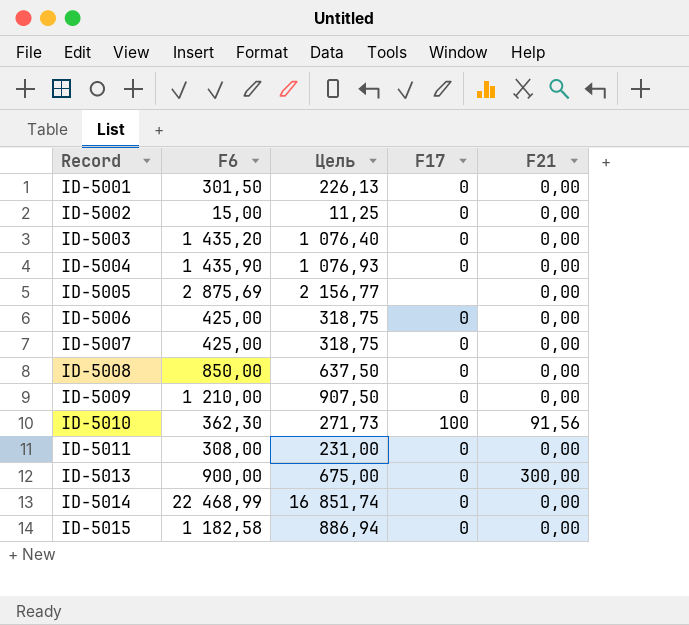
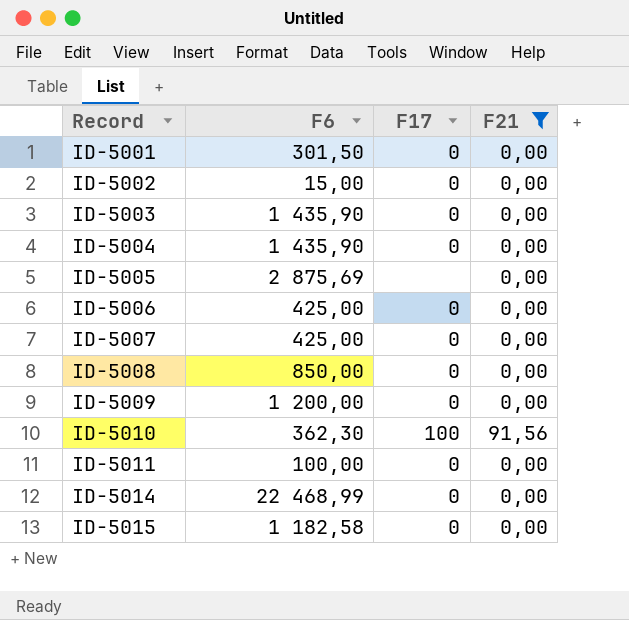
filter: none -> F21 != 300,00
column Цель | formula: [F6] * 0,75 -> none
ID-5003 | F6: 1 435,20 -> 1 435,90
ID-5009 | F6: 1 210,00 -> 1 200,00
ID-5011 | F6: 308,00 -> 100,00

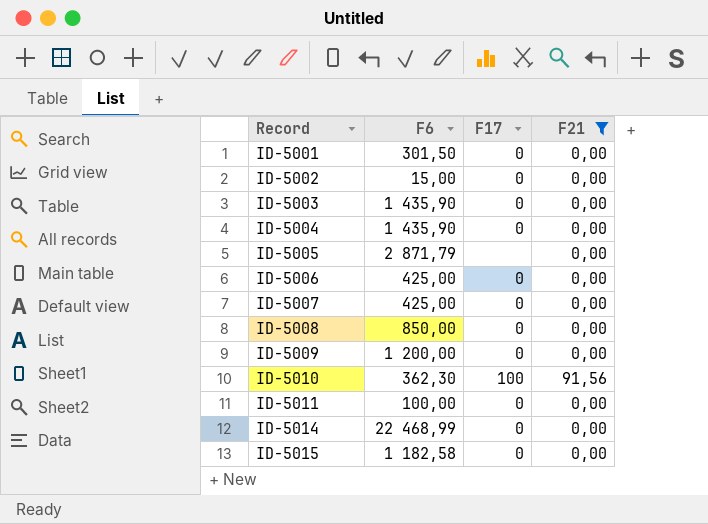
ID-5005 | F6: 2 875,69 -> 2 871,79

